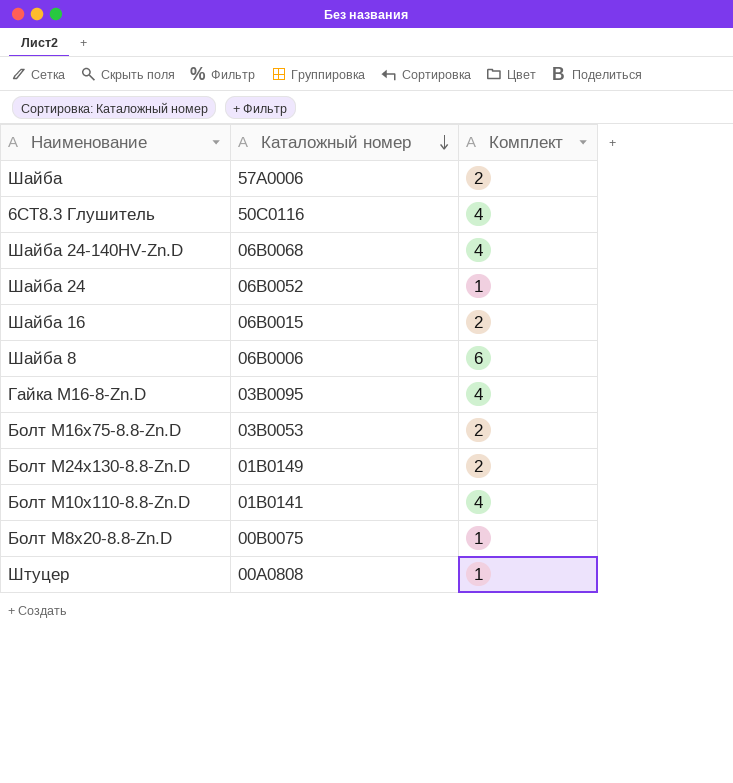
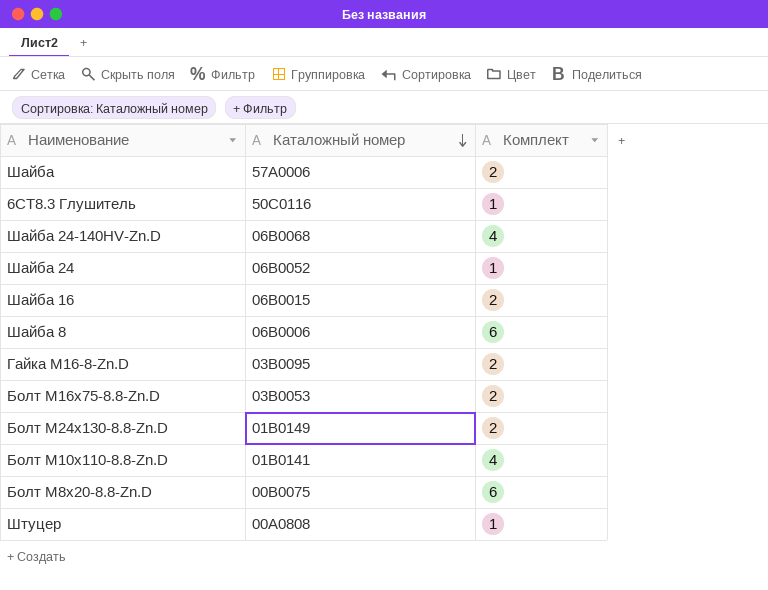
6CT8.3 Глушитель | Комплект: 4 -> 1
Гайка M16-8-Zn.D | Комплект: 4 -> 2
Болт M8x20-8.8-Zn.D | Комплект: 1 -> 6

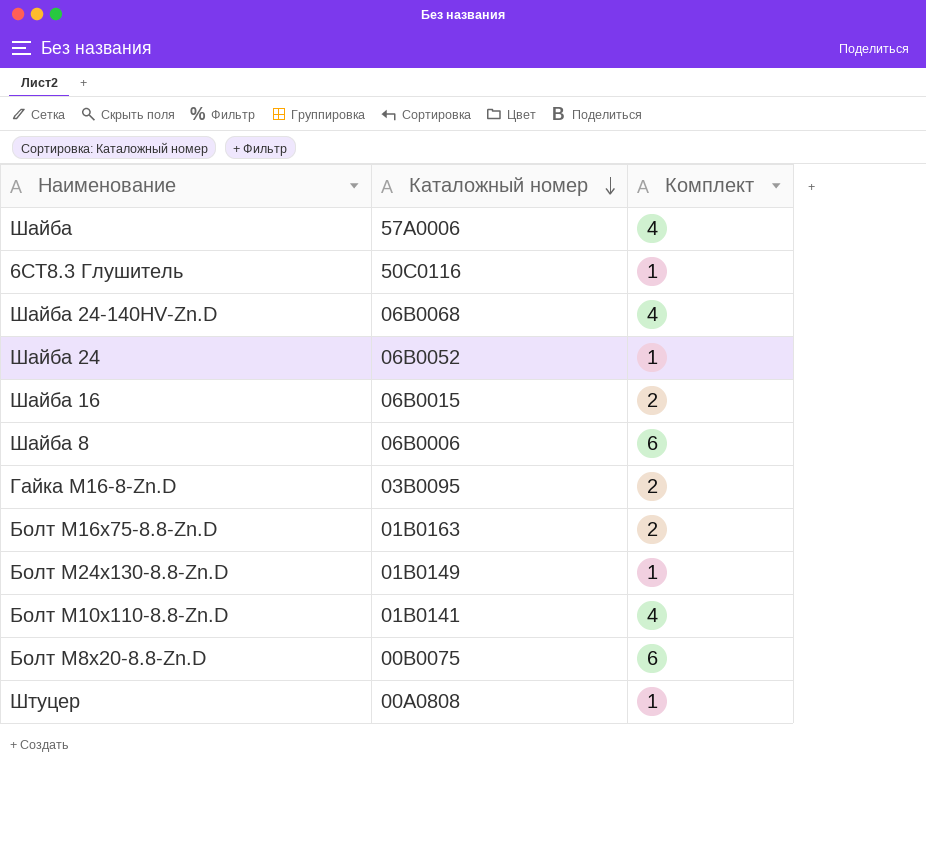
Шайба | Комплект: 2 -> 4
Болт M16x75-8.8-Zn.D | Каталожный номер: 03B0053 -> 01B0163
Болт M24x130-8.8-Zn.D | Комплект: 2 -> 1

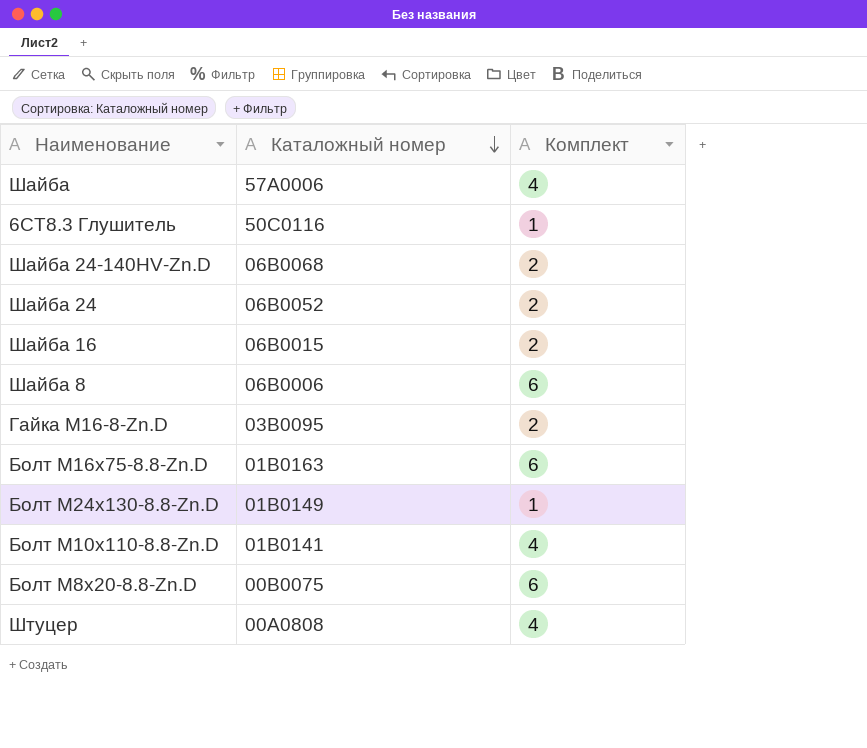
Шайба 24-140HV-Zn.D | Комплект: 4 -> 2
Шайба 24 | Комплект: 1 -> 2
Болт M16x75-8.8-Zn.D | Комплект: 2 -> 6
Штуцер | Комплект: 1 -> 4

